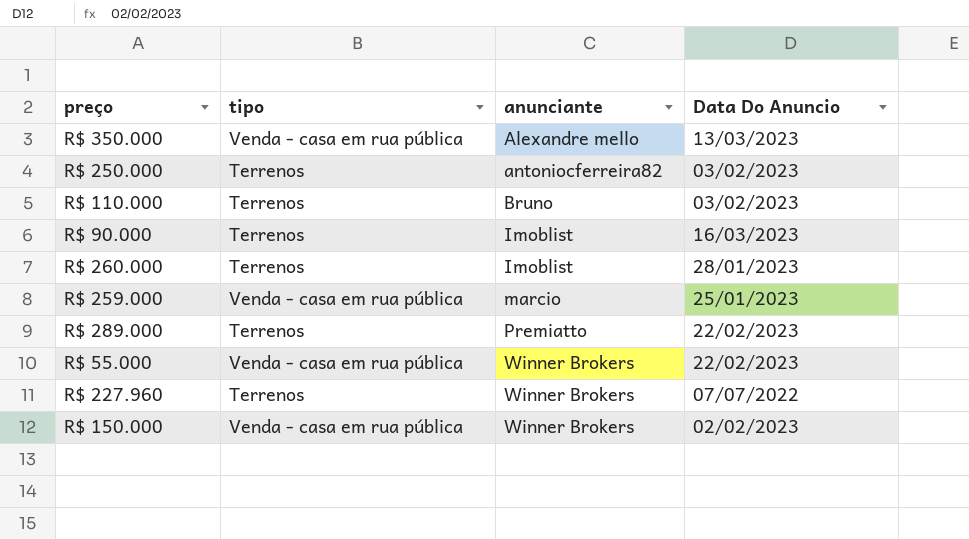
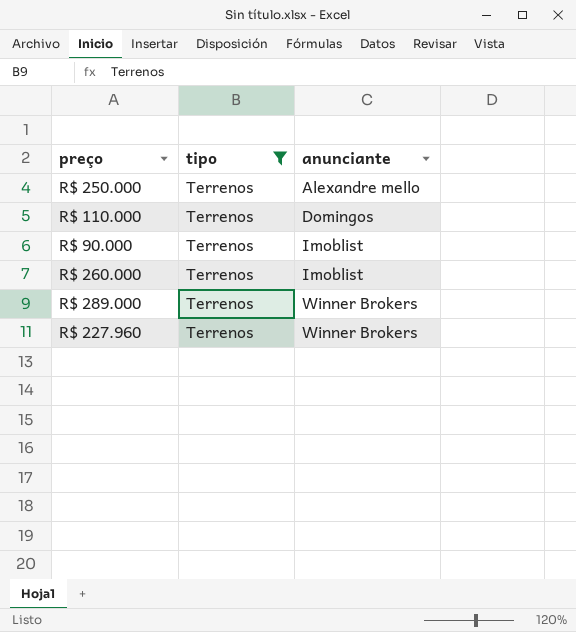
filter: none -> tipo = Terrenos
column Data Do Anuncio | position: 4 -> none
R$ 250.000 | anunciante: antoniocferreira82 -> Alexandre mello
R$ 110.000 | anunciante: Bruno -> Domingos
R$ 289.000 | anunciante: Premiatto -> Winner Brokers

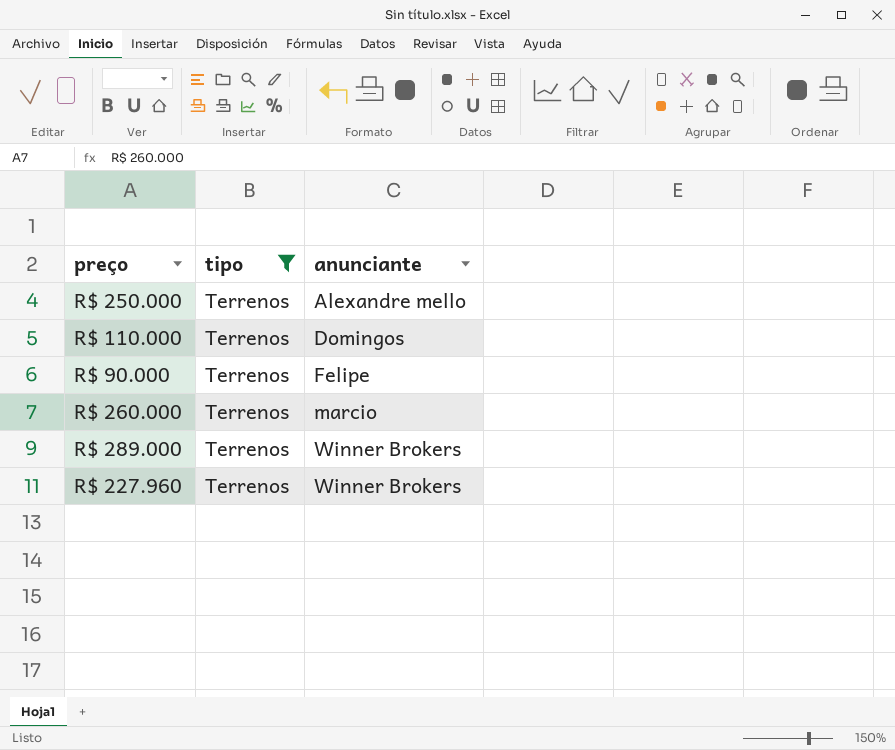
R$ 90.000 | anunciante: Imoblist -> Felipe
R$ 260.000 | anunciante: Imoblist -> marcio

